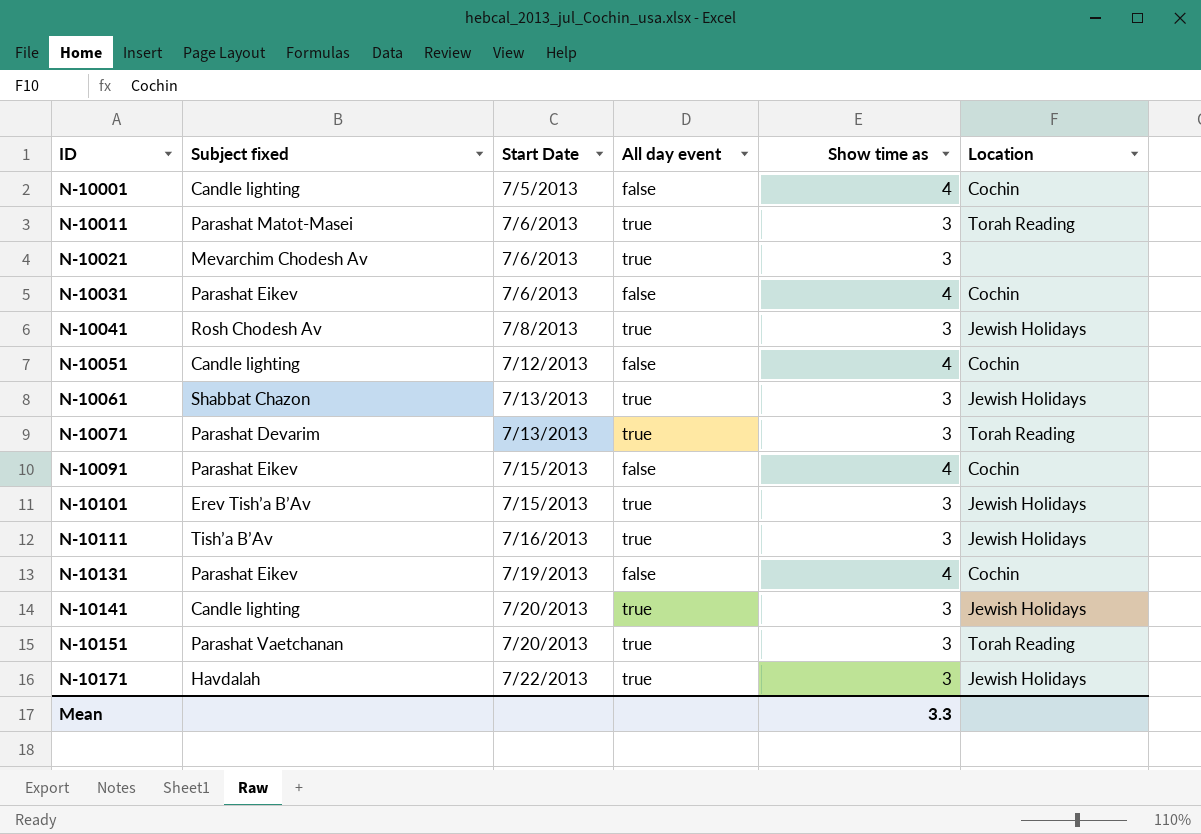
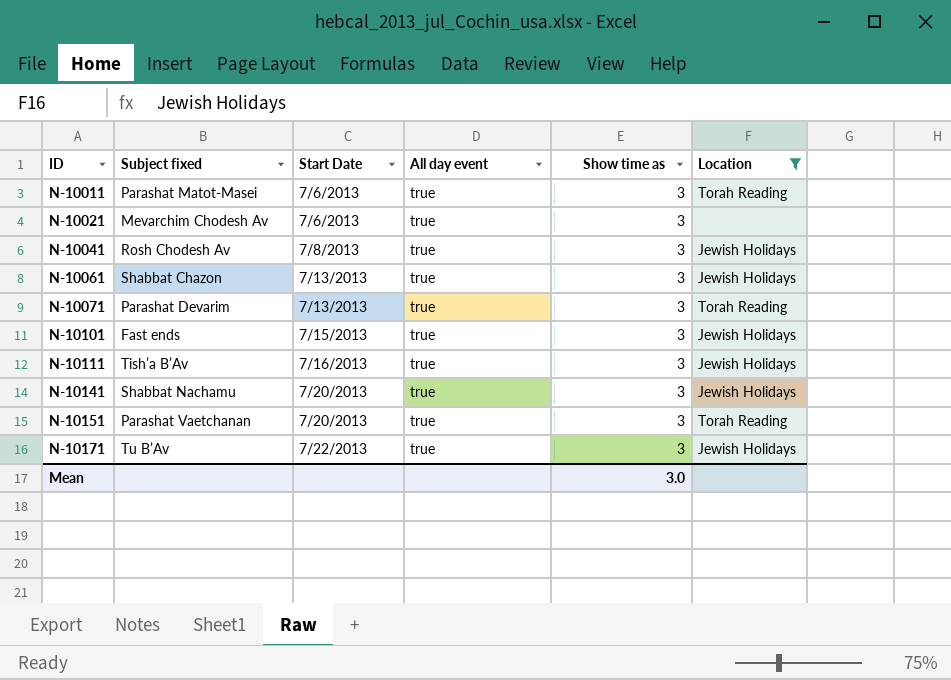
filter: none -> Location != Cochin
N-10101 | Subject fixed: Erev Tish’a B’Av -> Fast ends
N-10141 | Subject fixed: Candle lighting -> Shabbat Nachamu
N-10171 | Subject fixed: Havdalah -> Tu B’Av
Mean | Show time as: 3.3 -> 3.0

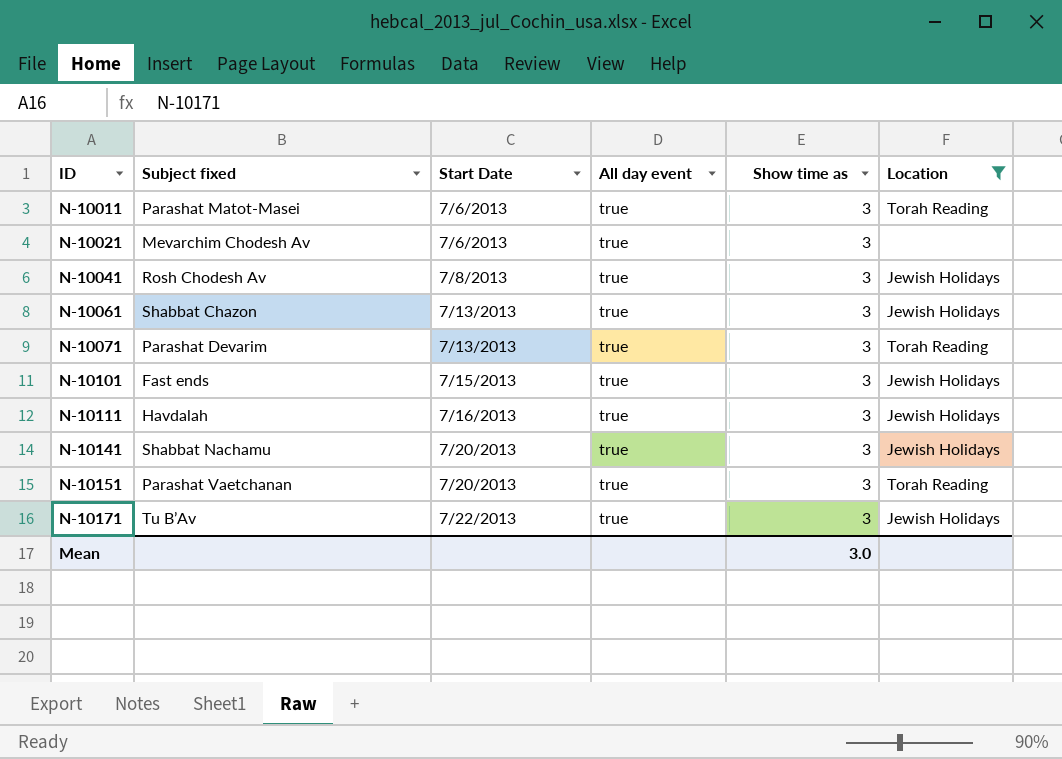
N-10111 | Subject fixed: Tish’a B’Av -> Havdalah

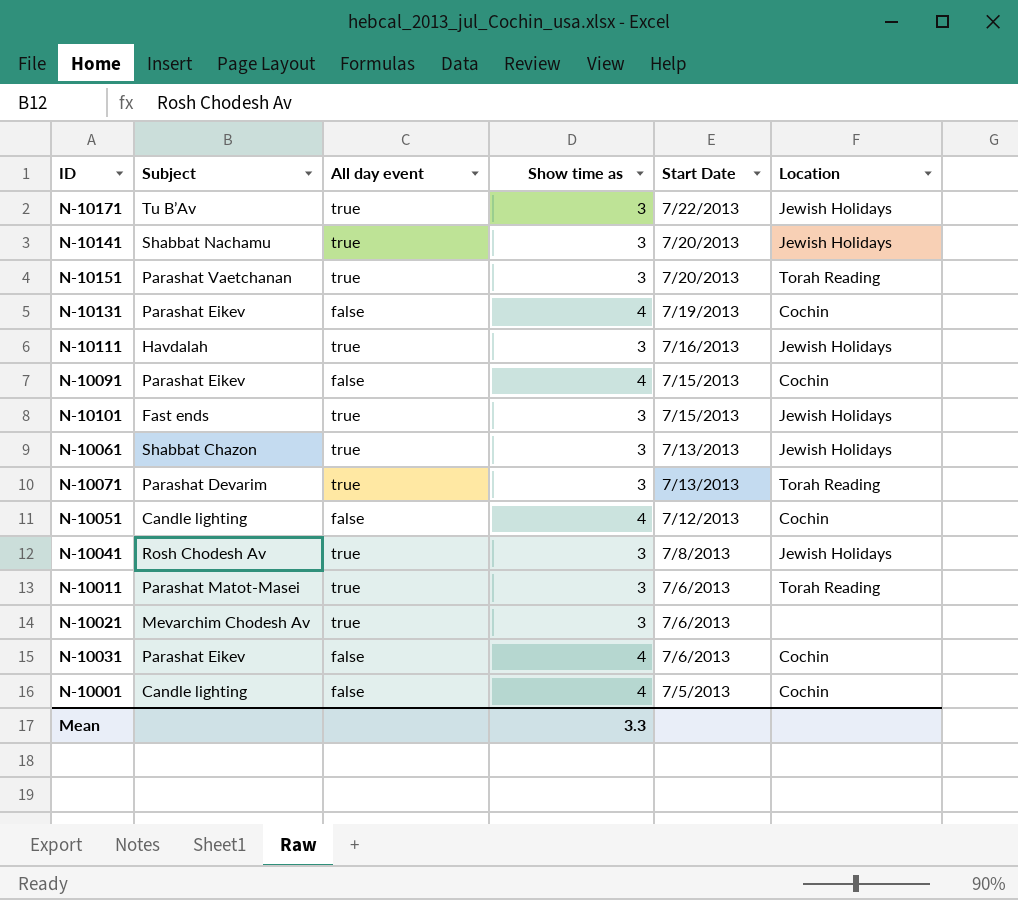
filter: Location != Cochin -> none
row order: ID ascending -> Start Date descending
column name: Subject fixed -> Subject
column Start Date | position: 3 -> 5
Mean | Show time as: 3.0 -> 3.3

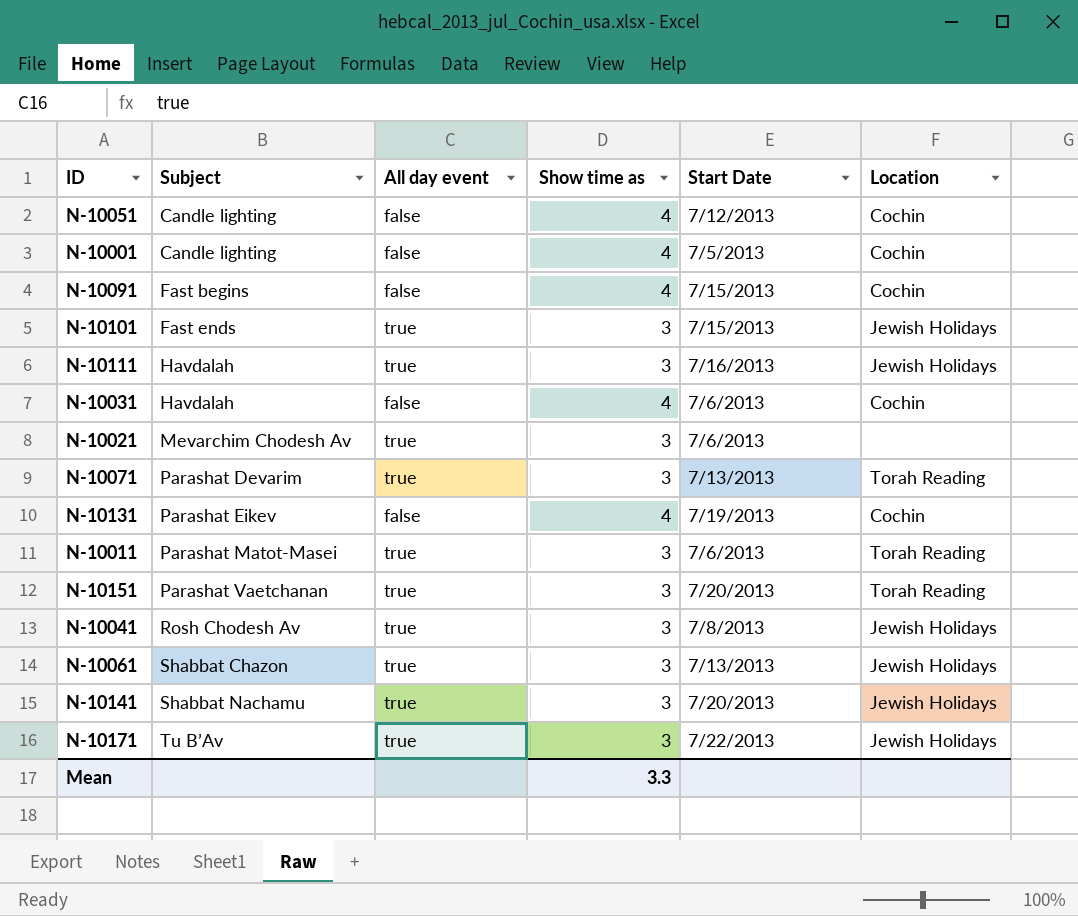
row order: Start Date descending -> Subject ascending
N-10091 | Subject: Parashat Eikev -> Fast begins
N-10031 | Subject: Parashat Eikev -> Havdalah

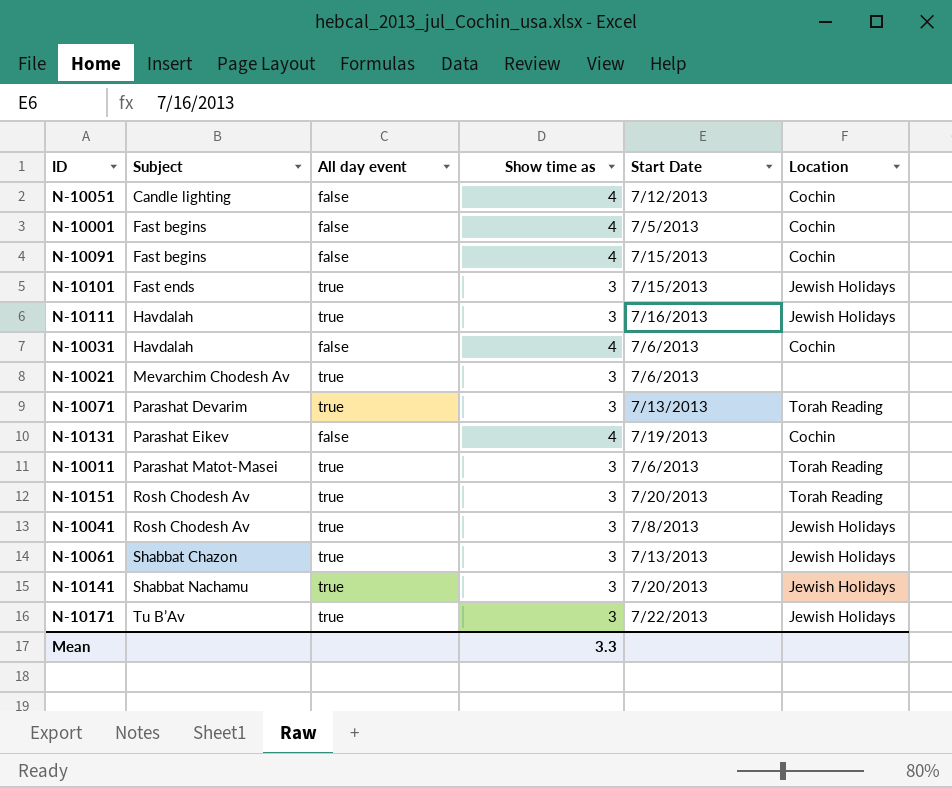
N-10001 | Subject: Candle lighting -> Fast begins
N-10151 | Subject: Parashat Vaetchanan -> Rosh Chodesh Av

